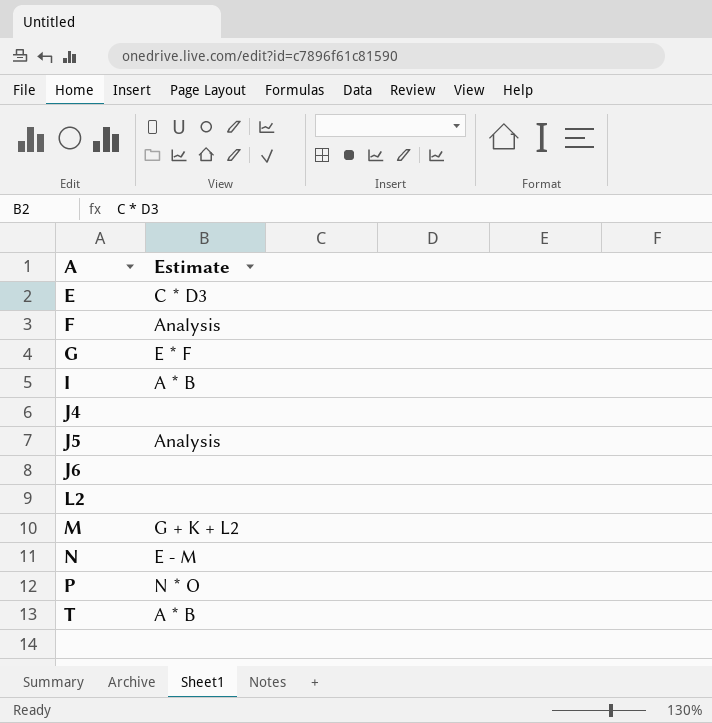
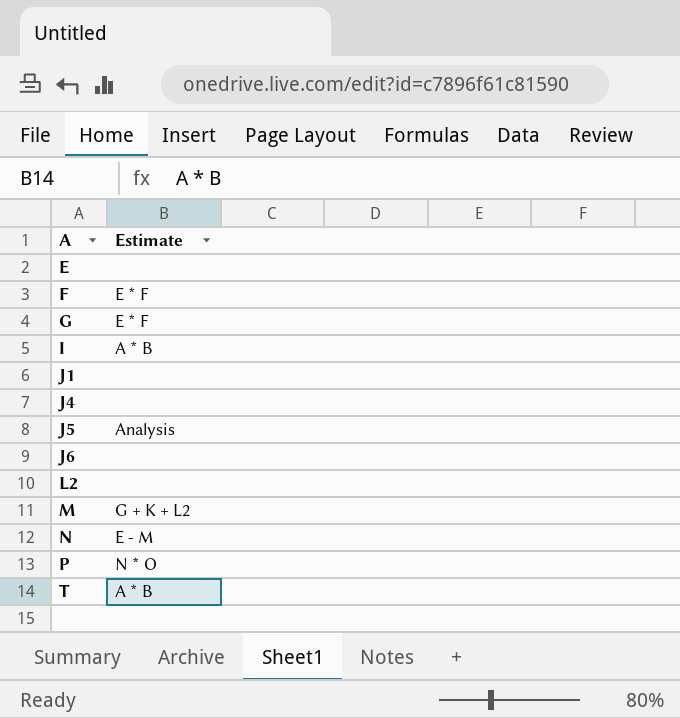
E | Estimate: C * D3 -> none
F | Estimate: Analysis -> E * F
row J1: none -> none

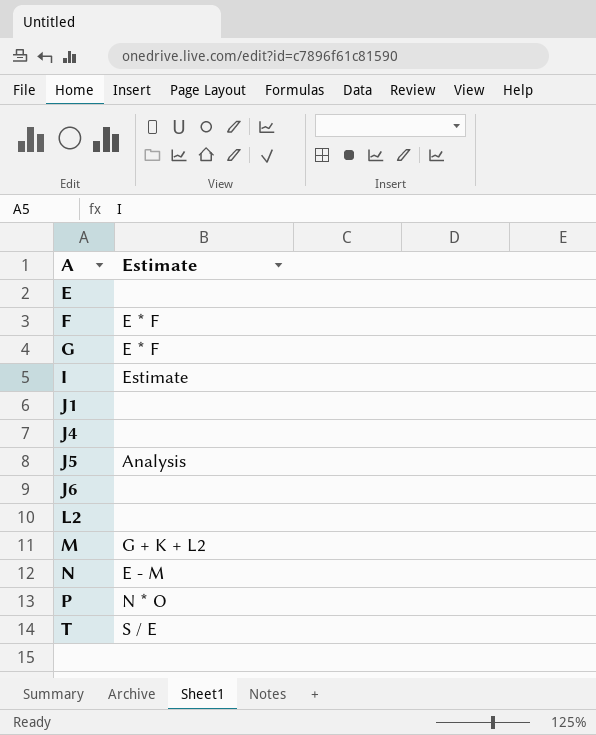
I | Estimate: A * B -> Estimate
T | Estimate: A * B -> S / E

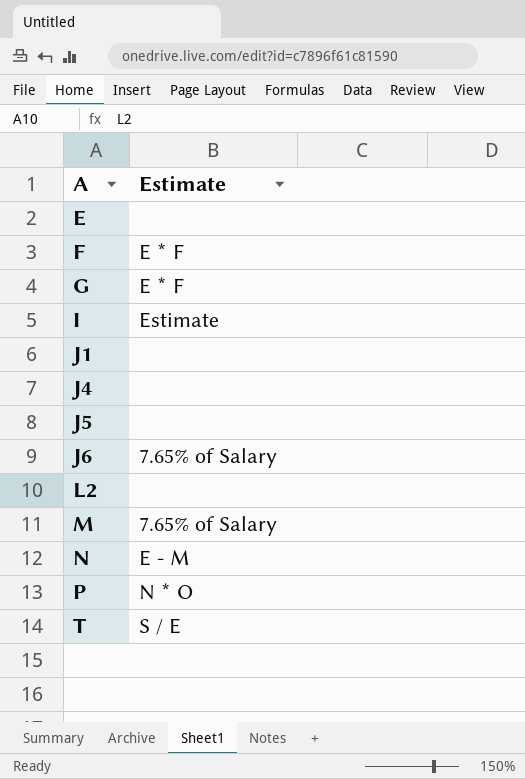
J5 | Estimate: Analysis -> none
J6 | Estimate: none -> 7.65% of Salary
M | Estimate: G + K + L2 -> 7.65% of Salary

